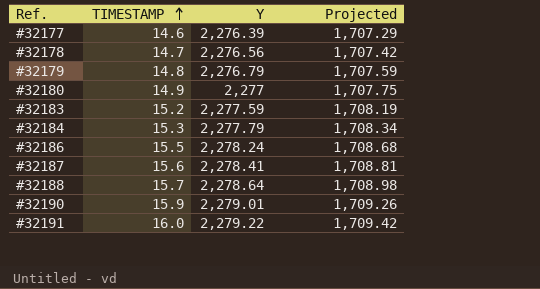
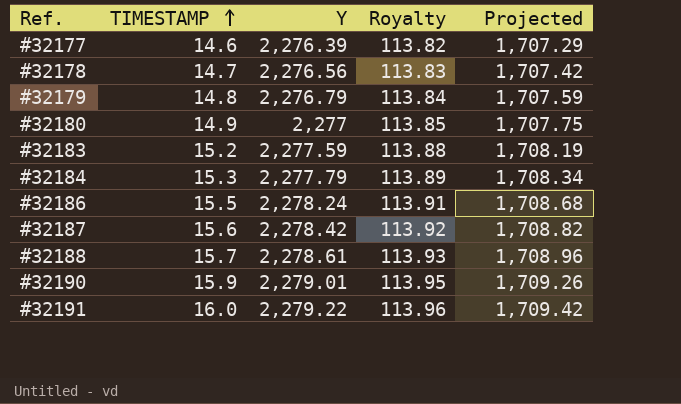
column Royalty | formula: none -> [Y] * 0.05
#32187 | Y: 2,278.41 -> 2,278.42
#32187 | Projected: 1,708.81 -> 1,708.82
#32188 | Y: 2,278.64 -> 2,278.61
#32188 | Projected: 1,708.98 -> 1,708.96

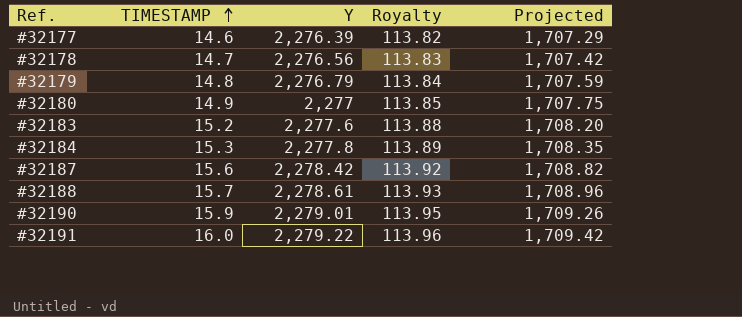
row #32186: 15.5 | 2,278.24 | 113.91 | 1,708.68 -> none
#32183 | Y: 2,277.59 -> 2,277.6
#32183 | Projected: 1,708.19 -> 1,708.20
#32184 | Y: 2,277.79 -> 2,277.8
#32184 | Projected: 1,708.34 -> 1,708.35

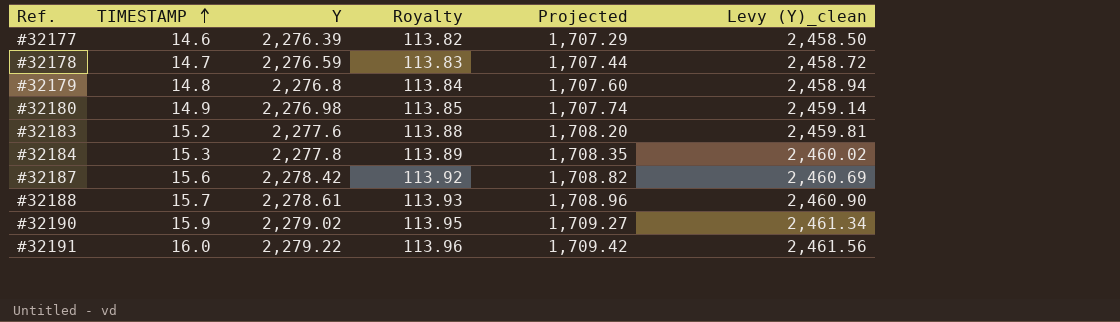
column Levy (Y)_clean | formula: none -> [Y] * 1.08
#32178 | Y: 2,276.56 -> 2,276.59
#32178 | Projected: 1,707.42 -> 1,707.44
#32179 | Y: 2,276.79 -> 2,276.8
#32179 | Projected: 1,707.59 -> 1,707.60
#32180 | Y: 2,277 -> 2,276.98
#32180 | Projected: 1,707.75 -> 1,707.74
#32190 | Y: 2,279.01 -> 2,279.02
#32190 | Projected: 1,709.26 -> 1,709.27

